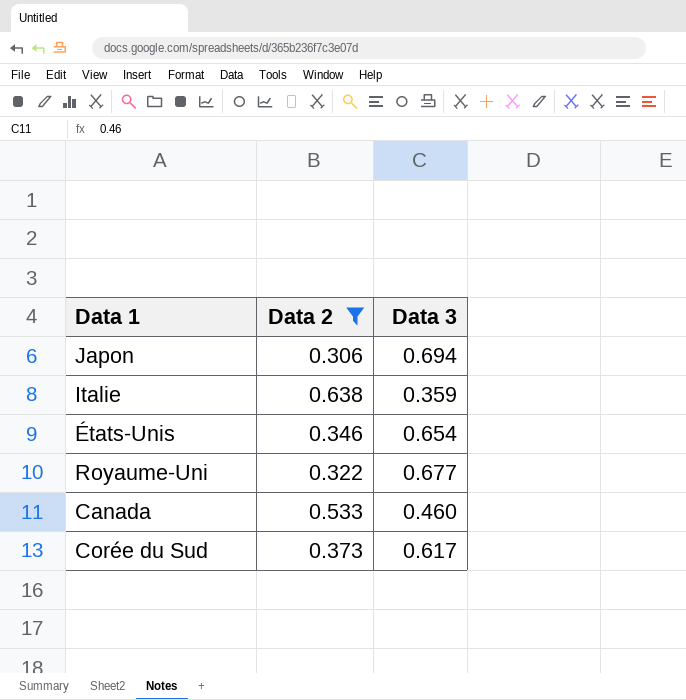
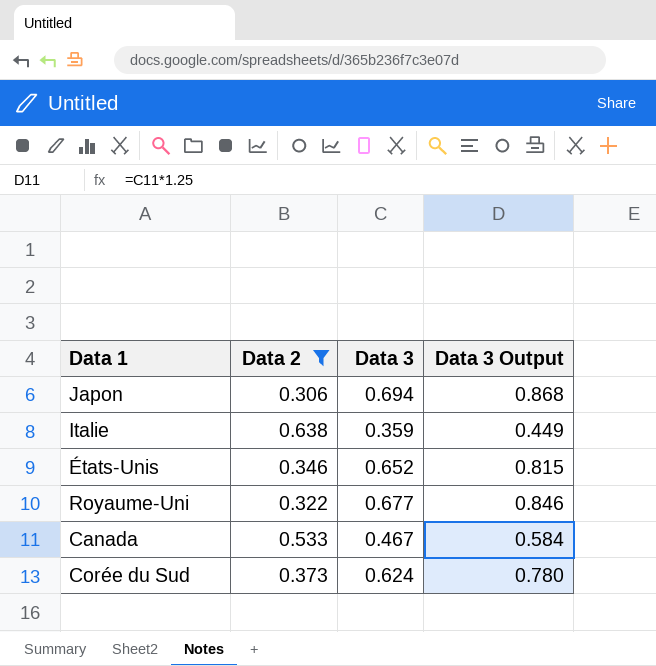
column Data 3 Output | formula: none -> [Data 3] * 1.25
États-Unis | Data 3: 0.654 -> 0.652
Canada | Data 3: 0.460 -> 0.467
Corée du Sud | Data 3: 0.617 -> 0.624

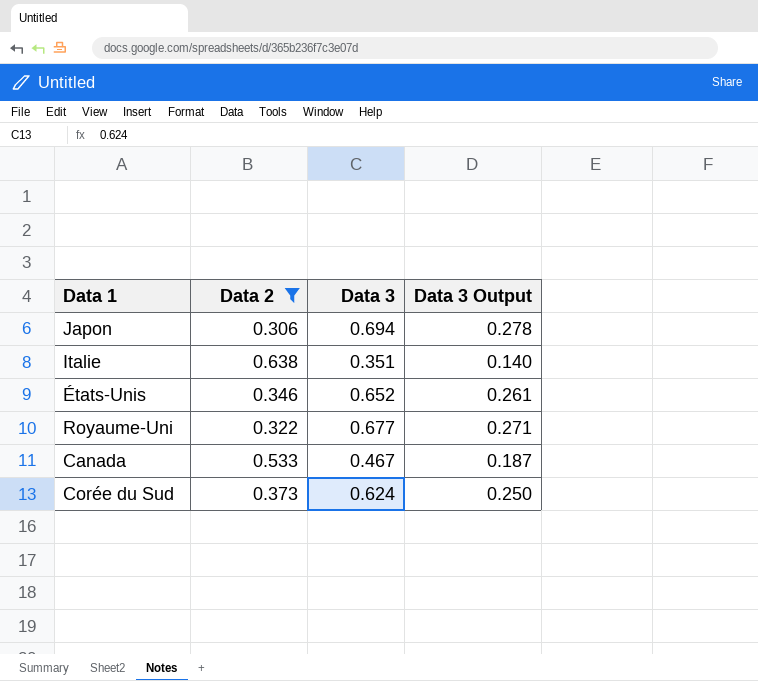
column Data 3 Output | formula: [Data 3] * 1.25 -> [Data 3] * 0.4
Italie | Data 3: 0.359 -> 0.351

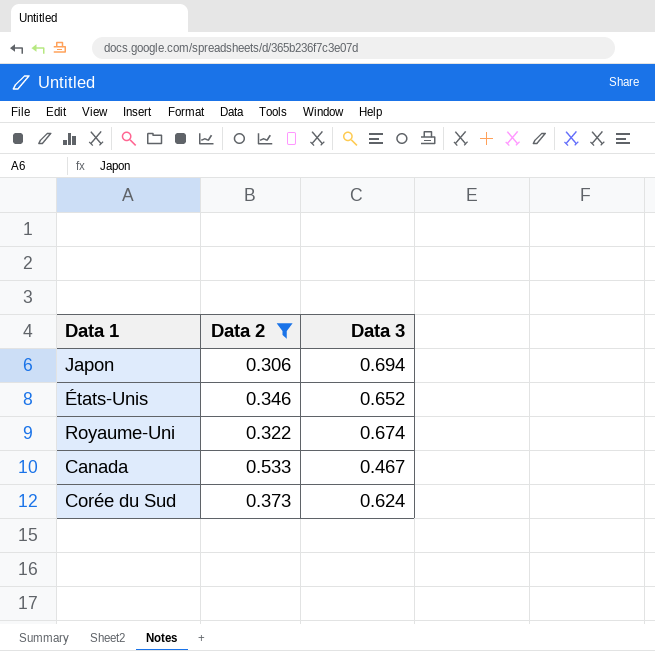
column Data 3 Output | formula: [Data 3] * 0.4 -> none
row Italie: 0.638 | 0.351 | 0.140 -> none
Royaume-Uni | Data 3: 0.677 -> 0.674

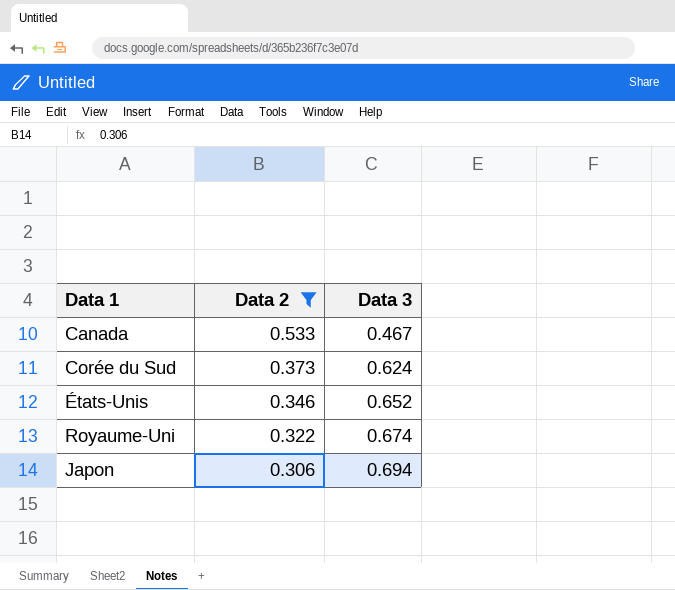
row order: none -> Data 2 descending

